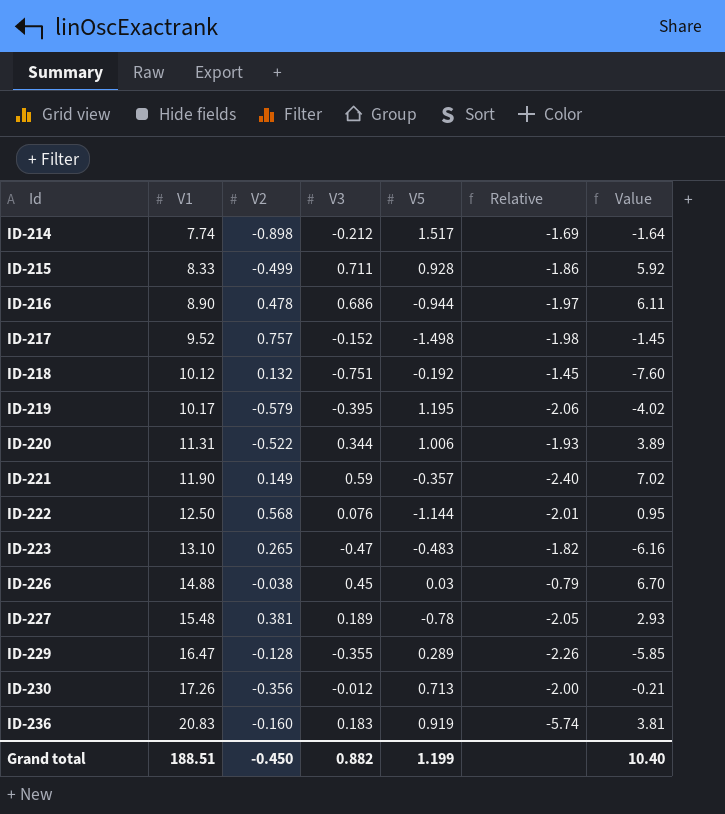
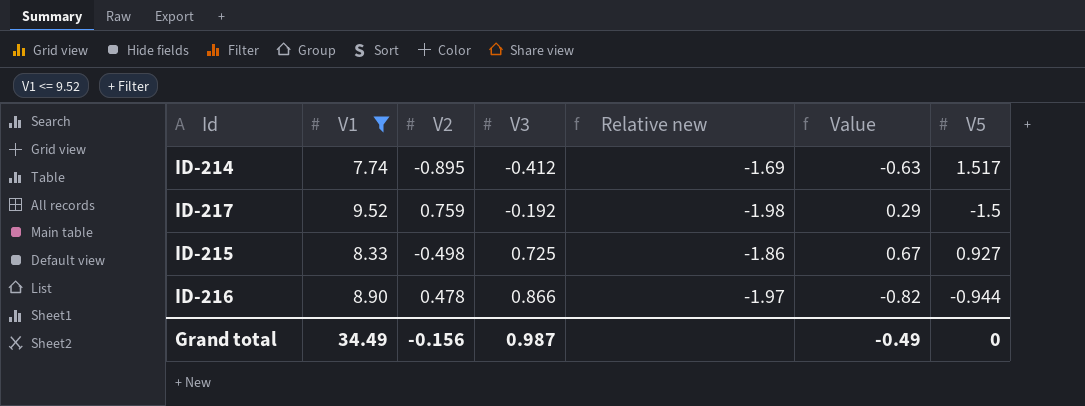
filter: none -> V1 <= 9.52
row order: Id ascending -> V3 ascending
column name: Relative -> Relative new
column Value | formula: [V1] * [V3] -> [V3] * [V5]
column V5 | position: 5 -> 7
ID-214 | V2: -0.898 -> -0.895
ID-214 | V3: -0.212 -> -0.412
ID-217 | V2: 0.757 -> 0.759
ID-217 | V3: -0.152 -> -0.192
ID-217 | V5: -1.498 -> -1.5
ID-215 | V2: -0.499 -> -0.498
ID-215 | V3: 0.711 -> 0.725
ID-215 | V5: 0.928 -> 0.927
ID-216 | V3: 0.686 -> 0.866
Grand total | V1: 188.51 -> 34.49
Grand total | V2: -0.450 -> -0.156
Grand total | V3: 0.882 -> 0.987
Grand total | Value: 10.40 -> -0.49
Grand total | V5: 1.199 -> 0

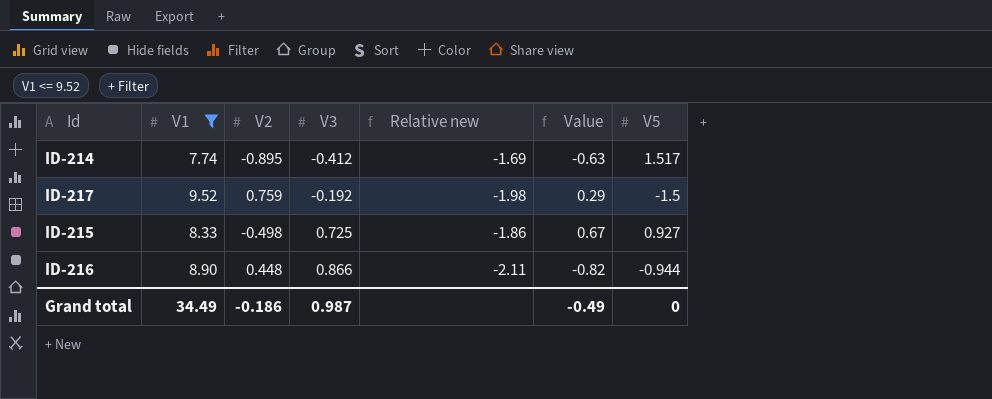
ID-216 | V2: 0.478 -> 0.448
ID-216 | Relative new: -1.97 -> -2.11
Grand total | V2: -0.156 -> -0.186

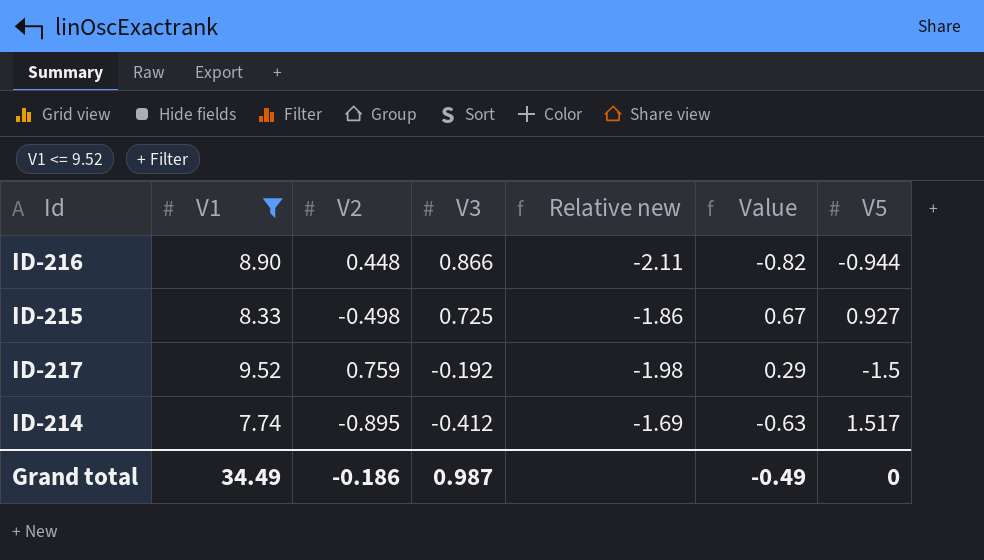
row order: V3 ascending -> V3 descending

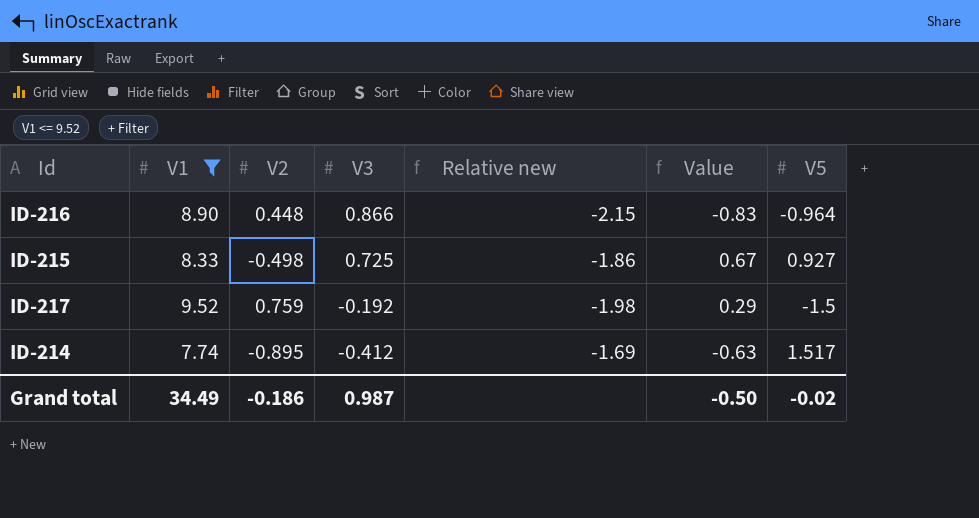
ID-216 | Relative new: -2.11 -> -2.15
ID-216 | Value: -0.82 -> -0.83
ID-216 | V5: -0.944 -> -0.964
Grand total | Value: -0.49 -> -0.50
Grand total | V5: 0 -> -0.02

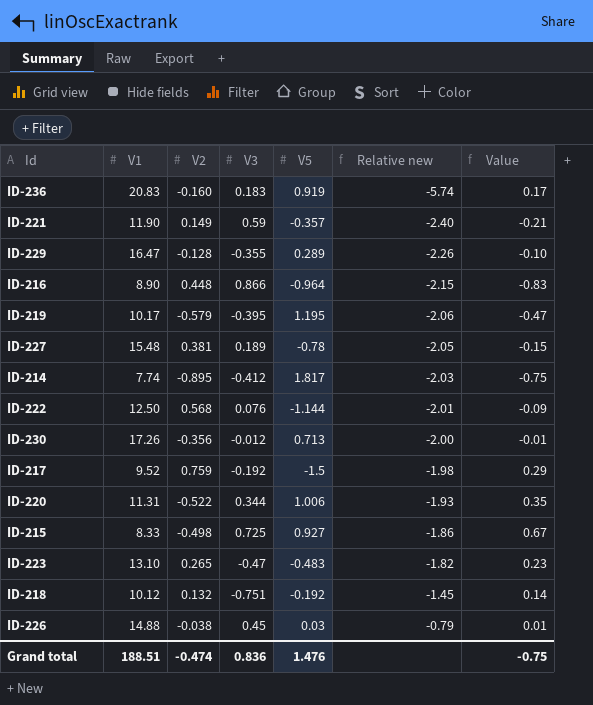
filter: V1 <= 9.52 -> none
row order: V3 descending -> Relative new ascending
column V5 | position: 7 -> 5
ID-214 | V5: 1.517 -> 1.817
ID-214 | Relative new: -1.69 -> -2.03
ID-214 | Value: -0.63 -> -0.75
Grand total | V1: 34.49 -> 188.51
Grand total | V2: -0.186 -> -0.474
Grand total | V3: 0.987 -> 0.836
Grand total | V5: -0.02 -> 1.476
Grand total | Value: -0.50 -> -0.75

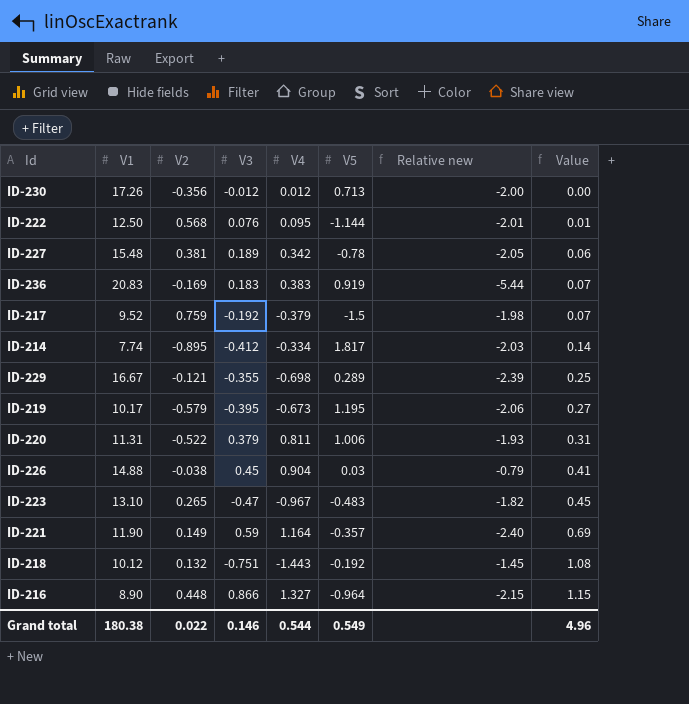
row order: Relative new ascending -> Value ascending
column V4 | position: none -> 5
column Value | formula: [V3] * [V5] -> [V3] * [V4]
row ID-215: 8.33 | -0.498 | 0.725 | 0.927 | -1.86 | 0.67 -> none
ID-236 | V2: -0.160 -> -0.169
ID-236 | Relative new: -5.74 -> -5.44
ID-229 | V1: 16.47 -> 16.67
ID-229 | V2: -0.128 -> -0.121
ID-229 | Relative new: -2.26 -> -2.39
ID-220 | V3: 0.344 -> 0.379
Grand total | V1: 188.51 -> 180.38
Grand total | V2: -0.474 -> 0.022
Grand total | V3: 0.836 -> 0.146
Grand total | V5: 1.476 -> 0.549
Grand total | Value: -0.75 -> 4.96

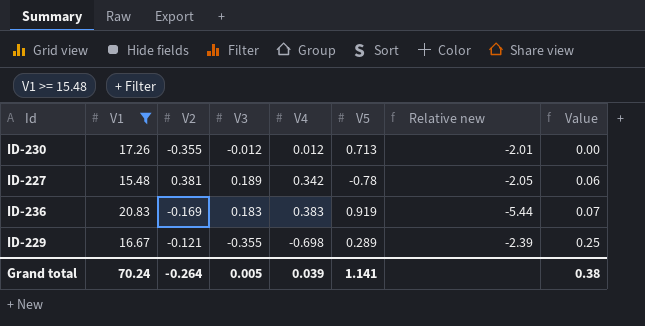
filter: none -> V1 >= 15.48
ID-230 | V2: -0.356 -> -0.355
ID-230 | Relative new: -2.00 -> -2.01
Grand total | V1: 180.38 -> 70.24
Grand total | V2: 0.022 -> -0.264
Grand total | V3: 0.146 -> 0.005
Grand total | V4: 0.544 -> 0.039
Grand total | V5: 0.549 -> 1.141
Grand total | Value: 4.96 -> 0.38

